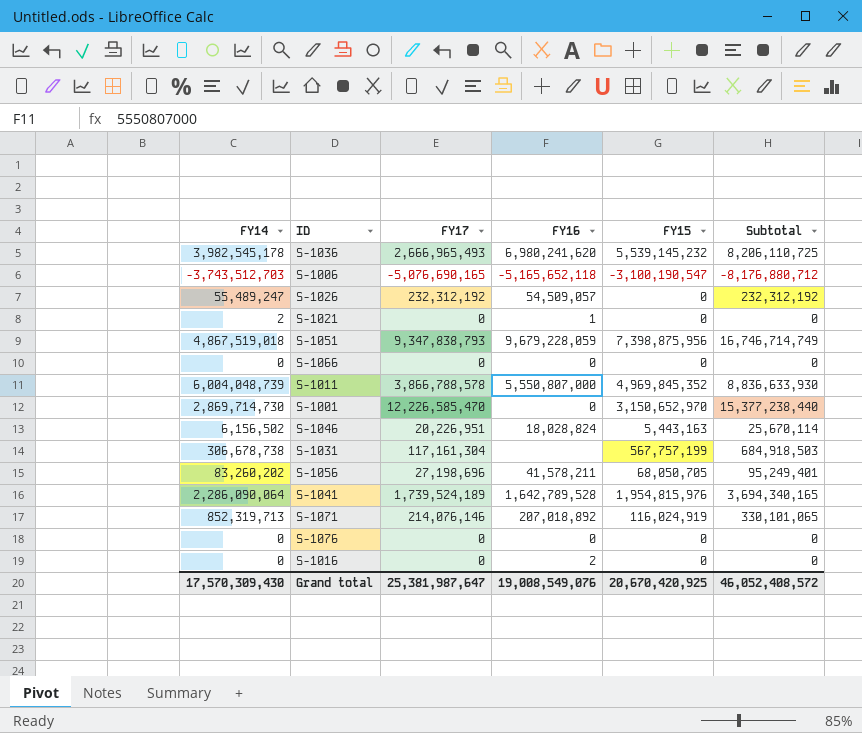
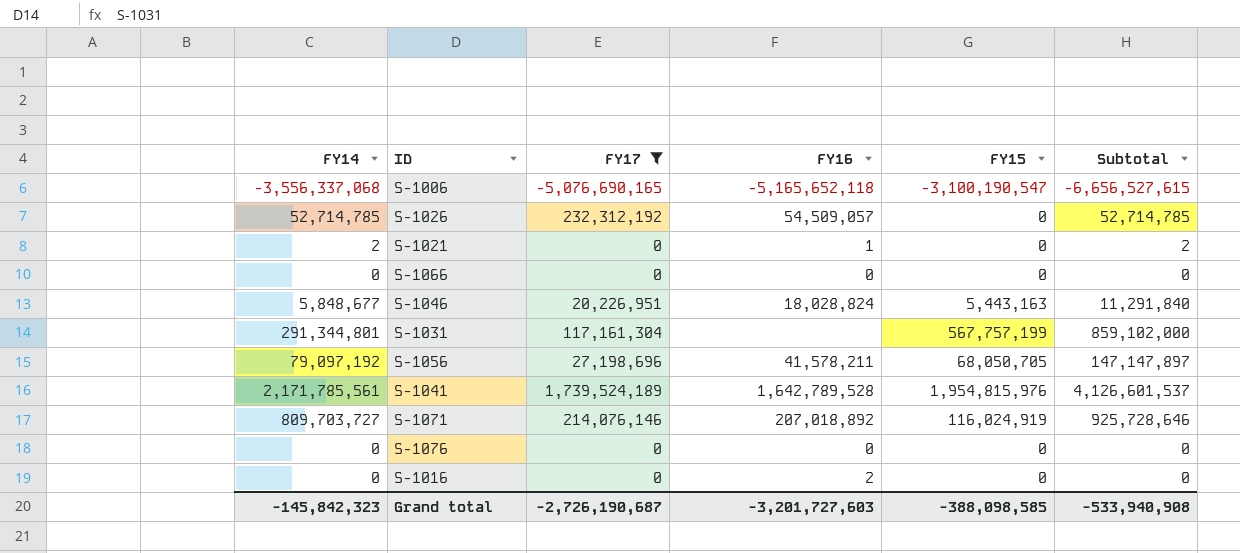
filter: none -> FY17 <= 1,739,524,189
column Subtotal | formula: [FY17] + [FY15] -> [FY14] + [FY15]
S-1006 | FY14: -3,743,512,703 -> -3,556,337,068
S-1026 | FY14: 55,489,247 -> 52,714,785
S-1046 | FY14: 6,156,502 -> 5,848,677
S-1031 | FY14: 306,678,738 -> 291,344,801
S-1056 | FY14: 83,260,202 -> 79,097,192
S-1041 | FY14: 2,286,090,064 -> 2,171,785,561
S-1071 | FY14: 852,319,713 -> 809,703,727
Grand total | FY14: 17,570,309,430 -> -145,842,323
Grand total | FY17: 25,381,987,647 -> -2,726,190,687
Grand total | FY16: 19,008,549,076 -> -3,201,727,603
Grand total | FY15: 20,670,420,925 -> -388,098,585
Grand total | Subtotal: 46,052,408,572 -> -533,940,908

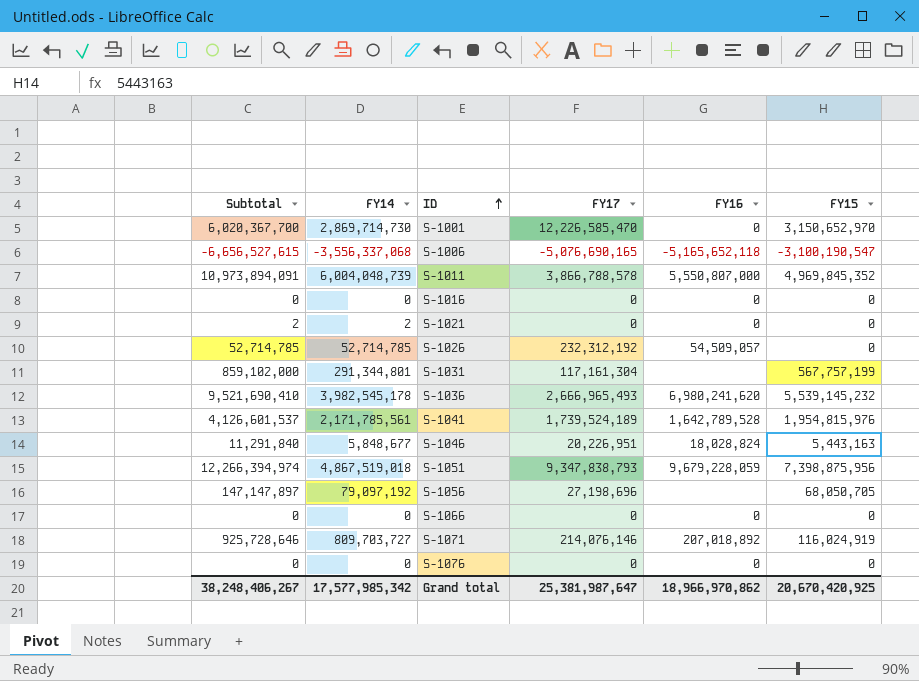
filter: FY17 <= 1,739,524,189 -> none
row order: none -> ID ascending
column Subtotal | position: 6 -> 1
S-1016 | FY16: 2 -> 0
S-1021 | FY16: 1 -> 0
S-1056 | FY16: 41,578,211 -> none
Grand total | Subtotal: -533,940,908 -> 38,248,406,267
Grand total | FY14: -145,842,323 -> 17,577,985,342
Grand total | FY17: -2,726,190,687 -> 25,381,987,647
Grand total | FY16: -3,201,727,603 -> 18,966,970,862
Grand total | FY15: -388,098,585 -> 20,670,420,925

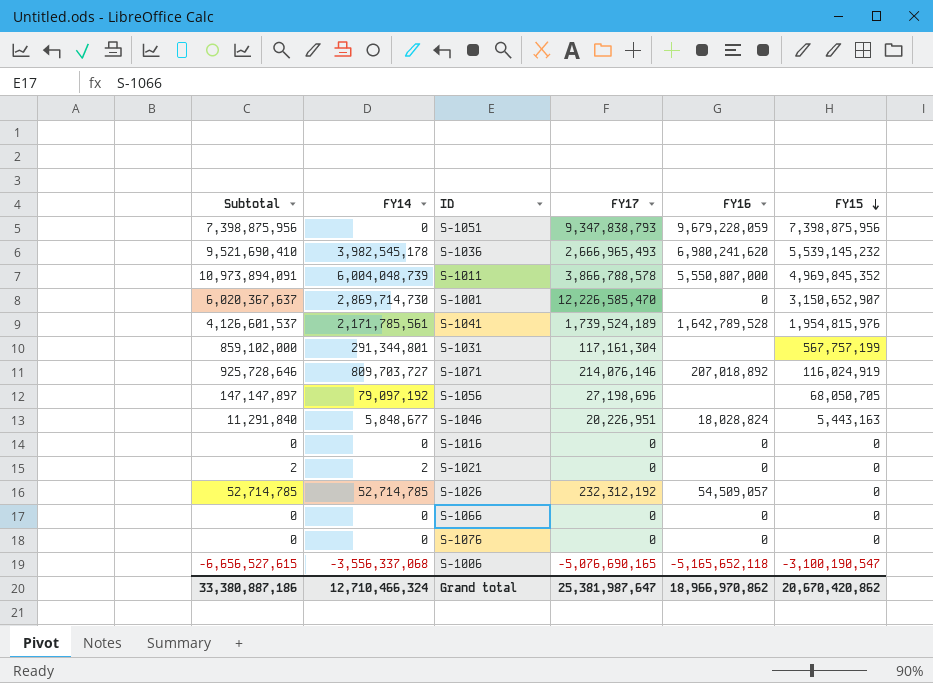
row order: ID ascending -> FY15 descending
S-1051 | Subtotal: 12,266,394,974 -> 7,398,875,956
S-1051 | FY14: 4,867,519,018 -> 0
S-1001 | Subtotal: 6,020,367,700 -> 6,020,367,637
S-1001 | FY15: 3,150,652,970 -> 3,150,652,907
Grand total | Subtotal: 38,248,406,267 -> 33,380,887,186
Grand total | FY14: 17,577,985,342 -> 12,710,466,324
Grand total | FY15: 20,670,420,925 -> 20,670,420,862

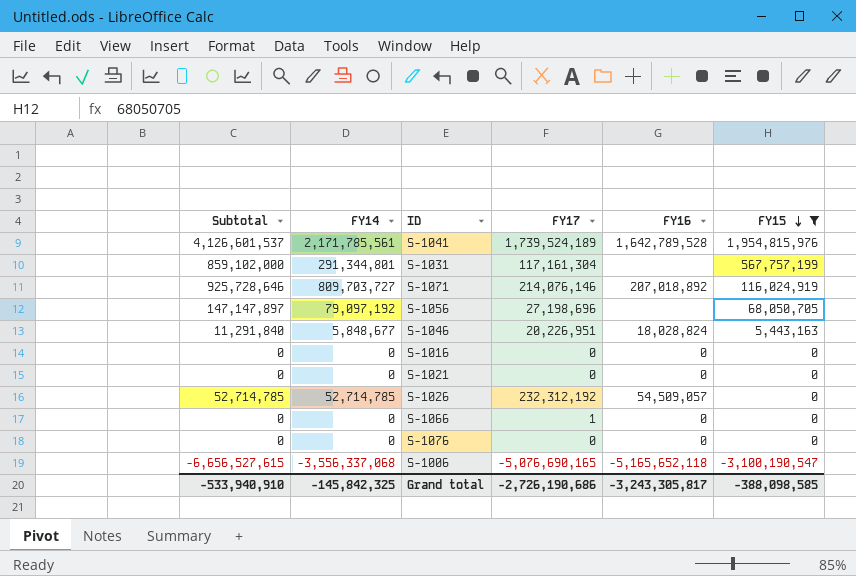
filter: none -> FY15 <= 1,954,815,976
S-1021 | Subtotal: 2 -> 0
S-1021 | FY14: 2 -> 0
S-1066 | FY17: 0 -> 1
Grand total | Subtotal: 33,380,887,186 -> -533,940,910
Grand total | FY14: 12,710,466,324 -> -145,842,325
Grand total | FY17: 25,381,987,647 -> -2,726,190,686
Grand total | FY16: 18,966,970,862 -> -3,243,305,817
Grand total | FY15: 20,670,420,862 -> -388,098,585

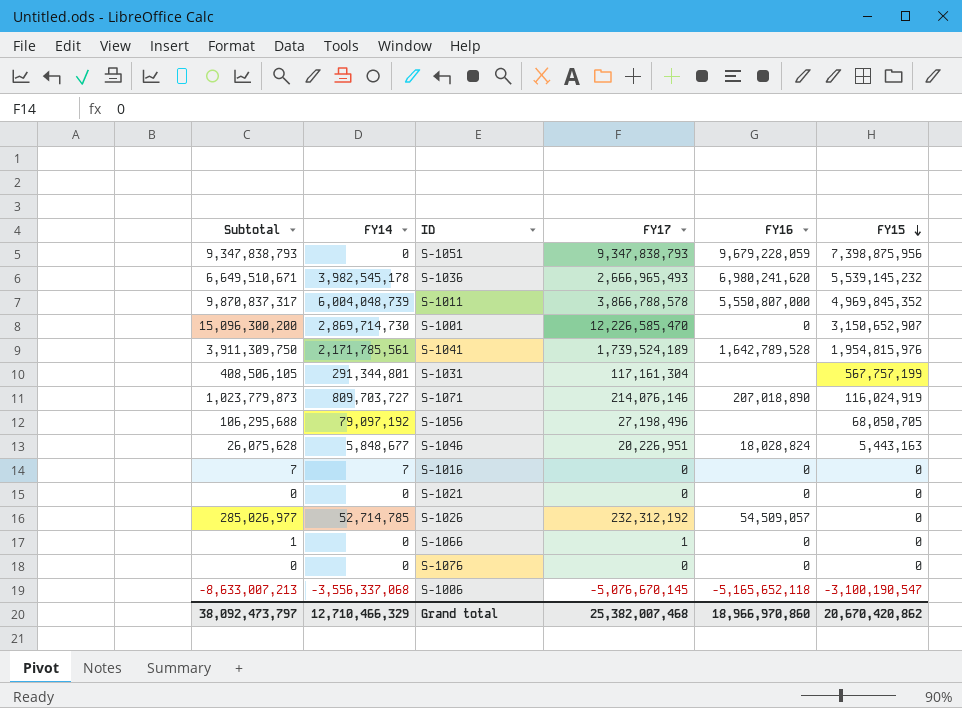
filter: FY15 <= 1,954,815,976 -> none
column Subtotal | formula: [FY14] + [FY15] -> [FY14] + [FY17]
S-1071 | FY16: 207,018,892 -> 207,018,890
S-1056 | FY17: 27,198,696 -> 27,198,496
S-1016 | FY14: 0 -> 7
S-1006 | FY17: -5,076,690,165 -> -5,076,670,145
Grand total | Subtotal: -533,940,910 -> 38,092,473,797
Grand total | FY14: -145,842,325 -> 12,710,466,329
Grand total | FY17: -2,726,190,686 -> 25,382,007,468
Grand total | FY16: -3,243,305,817 -> 18,966,970,860
Grand total | FY15: -388,098,585 -> 20,670,420,862

